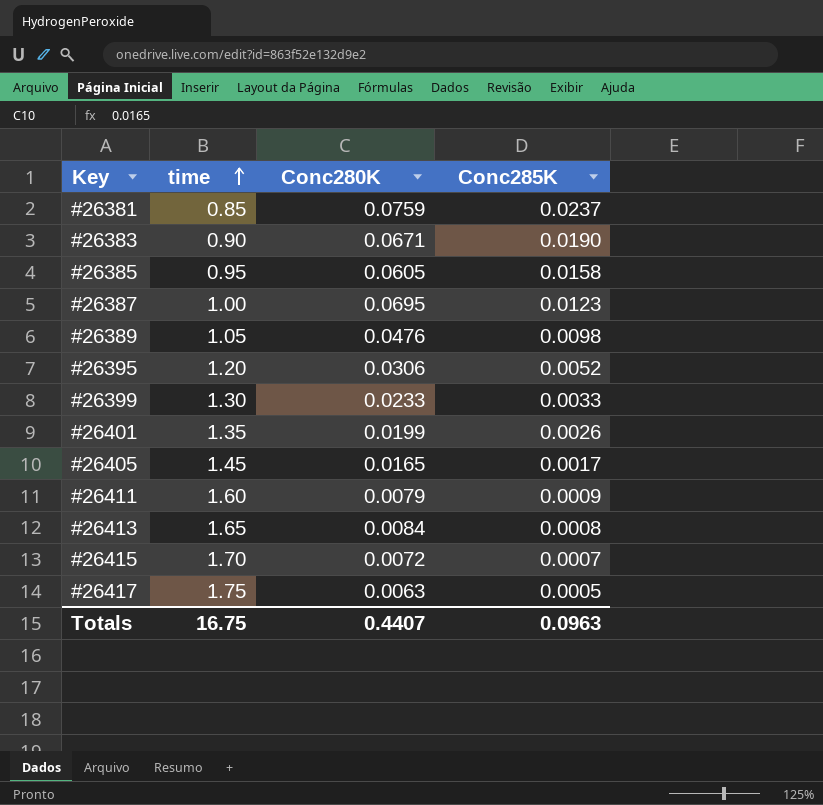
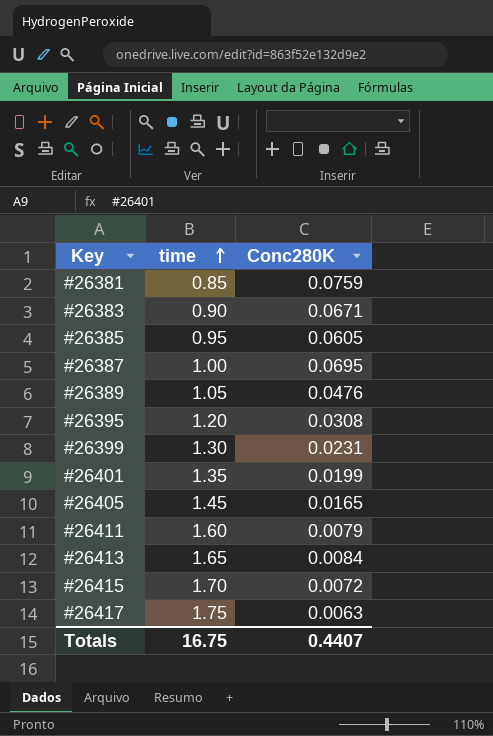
column Conc285K | position: 4 -> none
#26395 | Conc280K: 0.0306 -> 0.0308
#26399 | Conc280K: 0.0233 -> 0.0231

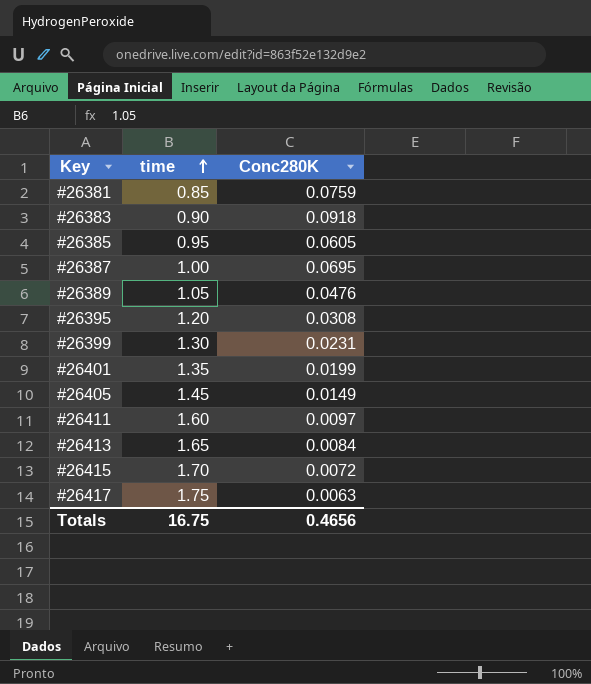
#26383 | Conc280K: 0.0671 -> 0.0918
#26405 | Conc280K: 0.0165 -> 0.0149
#26411 | Conc280K: 0.0079 -> 0.0097
Totals | Conc280K: 0.4407 -> 0.4656

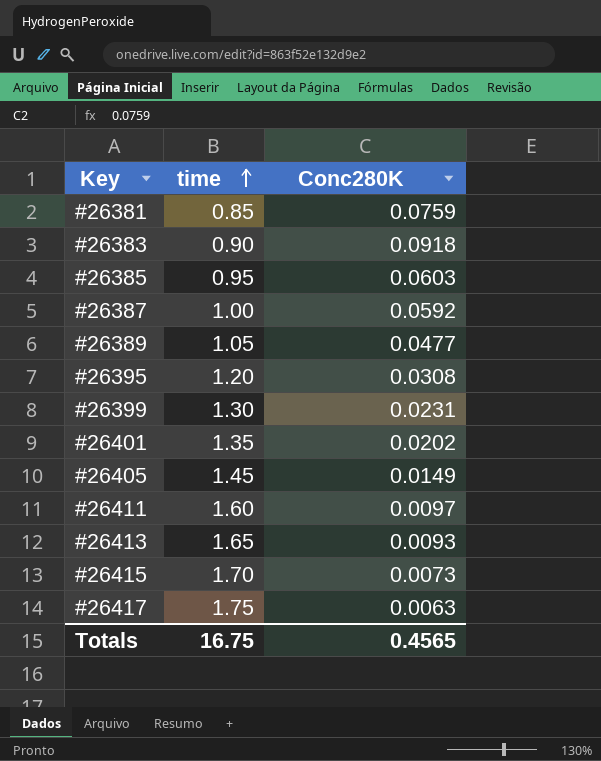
#26385 | Conc280K: 0.0605 -> 0.0603
#26387 | Conc280K: 0.0695 -> 0.0592
#26389 | Conc280K: 0.0476 -> 0.0477
#26401 | Conc280K: 0.0199 -> 0.0202
#26413 | Conc280K: 0.0084 -> 0.0093
#26415 | Conc280K: 0.0072 -> 0.0073
Totals | Conc280K: 0.4656 -> 0.4565

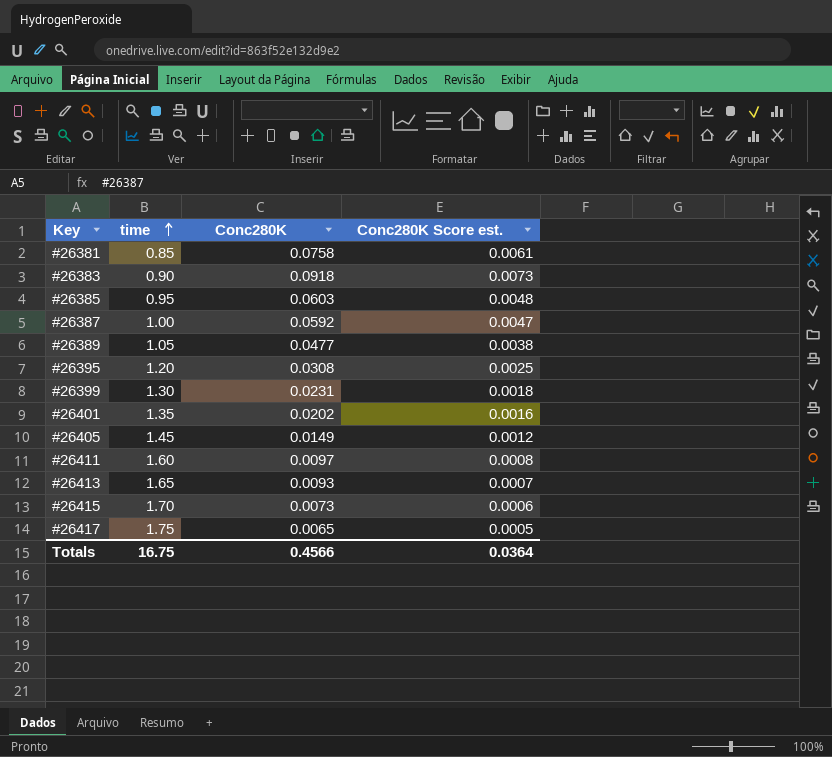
column Conc280K Score est. | formula: none -> [Conc280K] * 0.08
#26381 | Conc280K: 0.0759 -> 0.0758
#26417 | Conc280K: 0.0063 -> 0.0065
Totals | Conc280K: 0.4565 -> 0.4566

